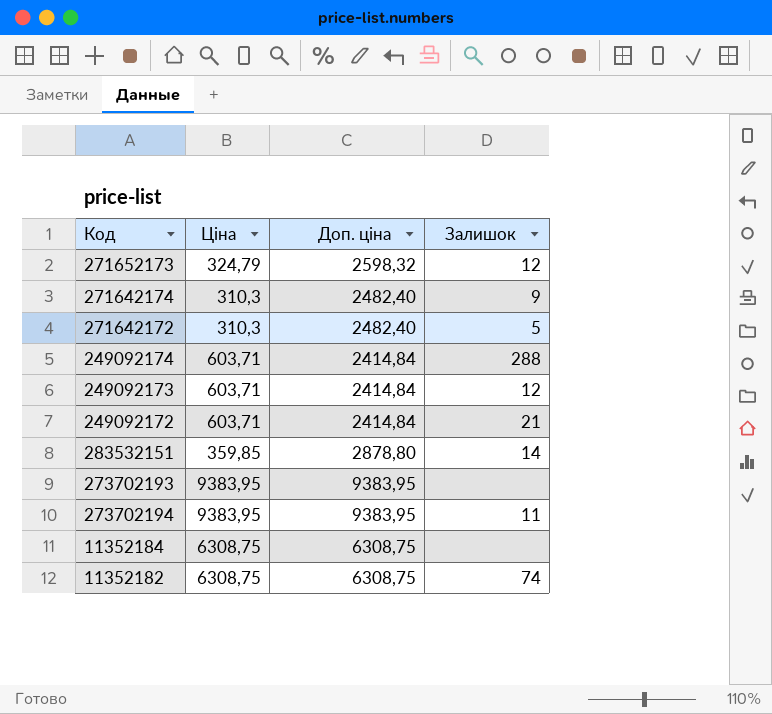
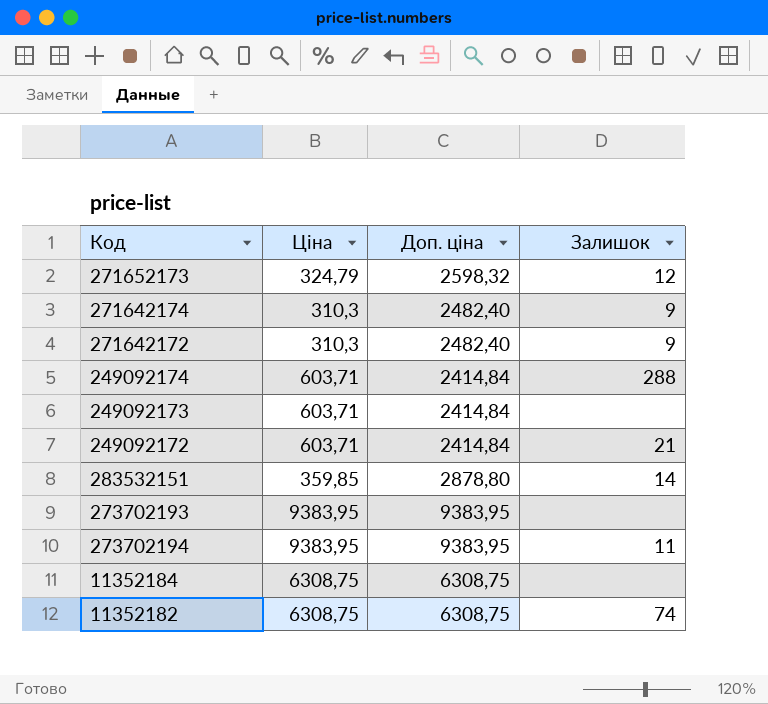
271642172 | Залишок: 5 -> 9
249092173 | Залишок: 12 -> none

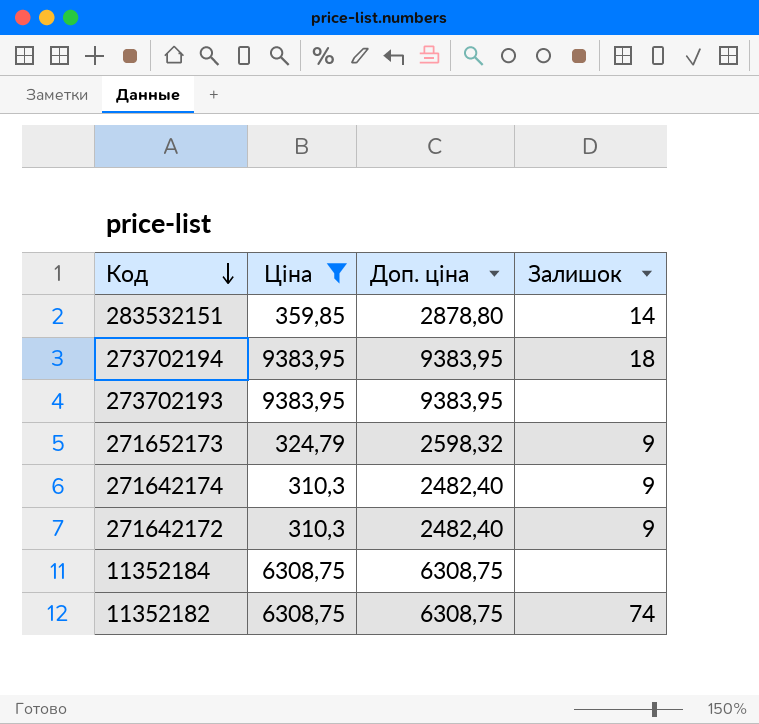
filter: none -> Ціна != 603,71
row order: none -> Код descending
273702194 | Залишок: 11 -> 18
271652173 | Залишок: 12 -> 9

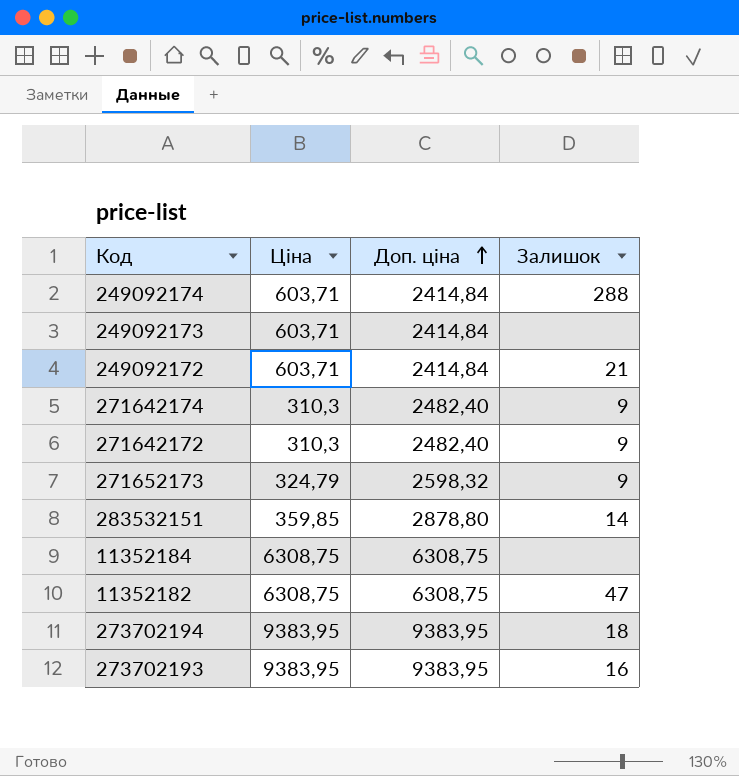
filter: Ціна != 603,71 -> none
row order: Код descending -> Доп. ціна ascending
11352182 | Залишок: 74 -> 47
273702193 | Залишок: none -> 16

